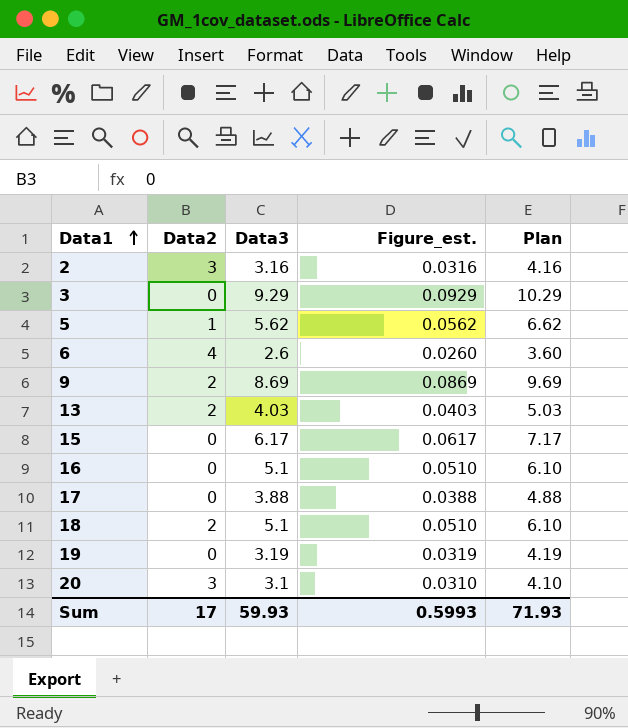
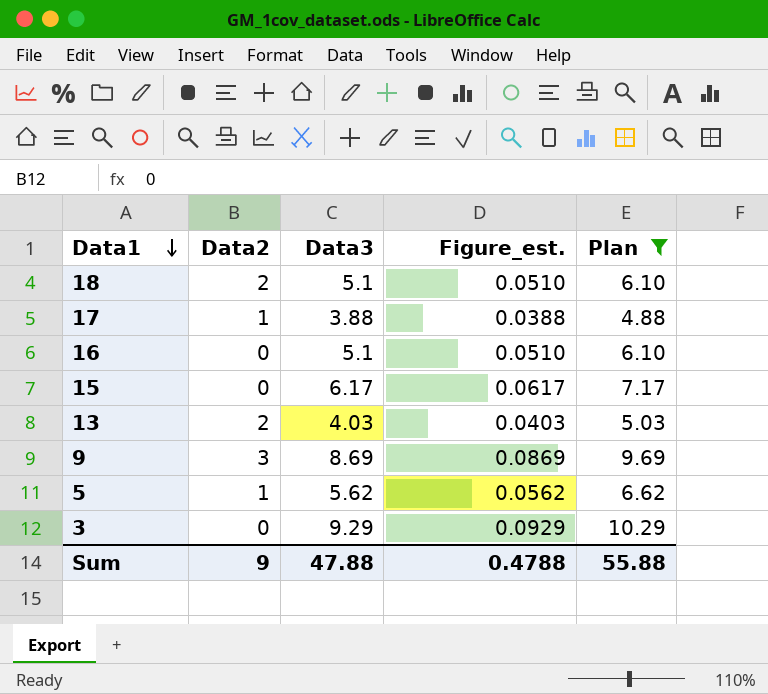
filter: none -> Plan >= 4.88
row order: Data1 ascending -> Data1 descending
17 | Data2: 0 -> 1
9 | Data2: 2 -> 3
Sum | Data2: 17 -> 9
Sum | Data3: 59.93 -> 47.88
Sum | Figure_est.: 0.5993 -> 0.4788
Sum | Plan: 71.93 -> 55.88

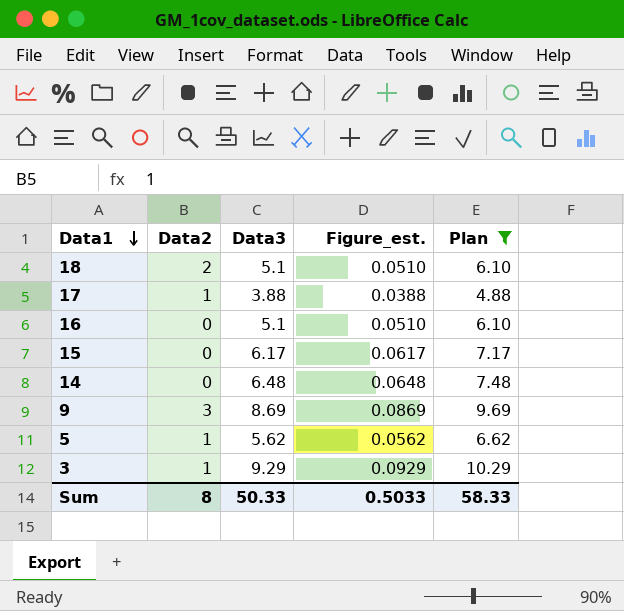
row 13: 2 | 4.03 | 0.0403 | 5.03 -> none
row 14: none -> 0 | 6.48 | 0.0648 | 7.48
3 | Data2: 0 -> 1
Sum | Data2: 9 -> 8
Sum | Data3: 47.88 -> 50.33
Sum | Figure_est.: 0.4788 -> 0.5033
Sum | Plan: 55.88 -> 58.33

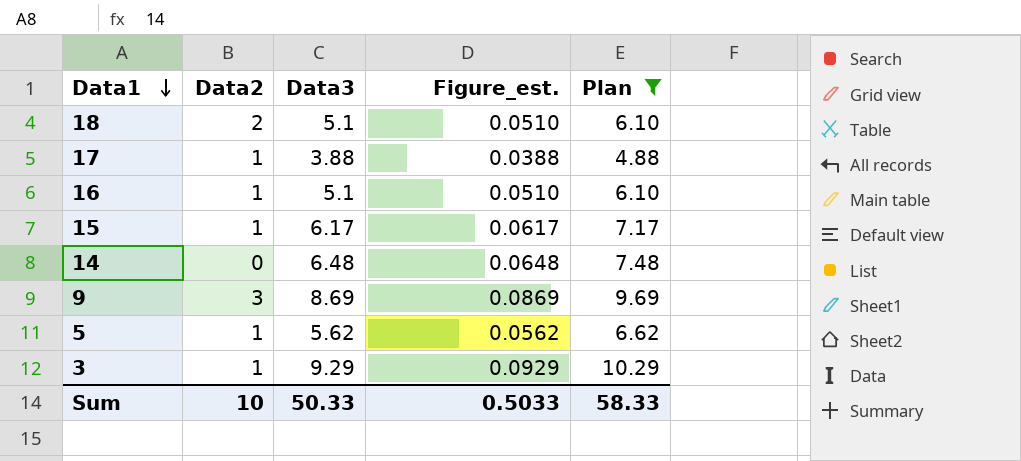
16 | Data2: 0 -> 1
15 | Data2: 0 -> 1
Sum | Data2: 8 -> 10

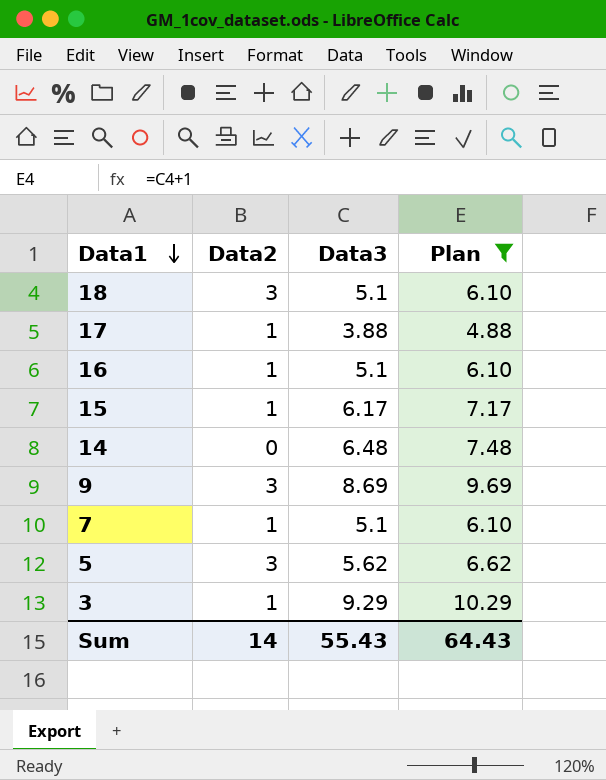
column Figure_est. | formula: [Data3] * 0.01 -> none
18 | Data2: 2 -> 3
row 7: none -> 1 | 5.1 | 6.10
5 | Data2: 1 -> 3
Sum | Data2: 10 -> 14
Sum | Data3: 50.33 -> 55.43
Sum | Plan: 58.33 -> 64.43

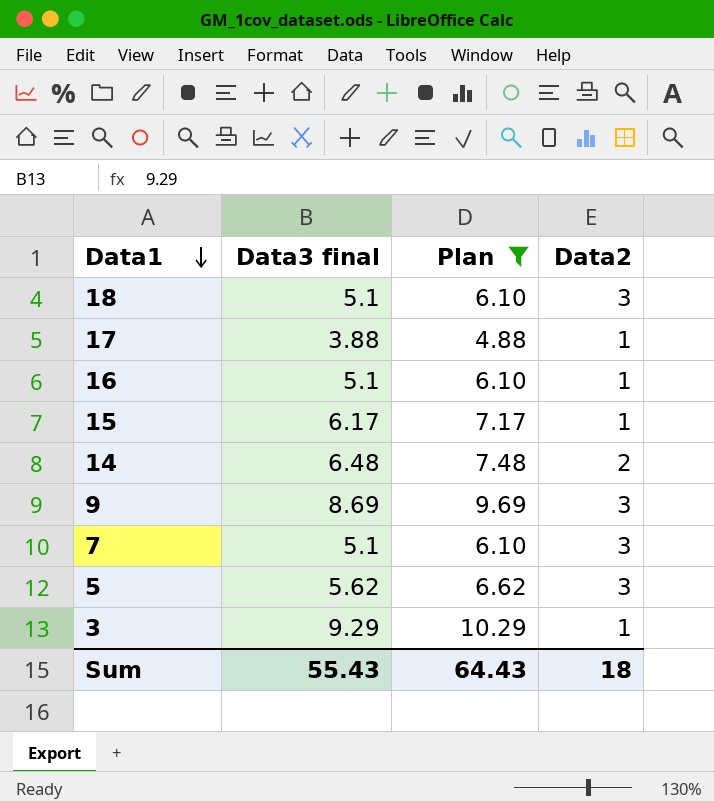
column name: Data3 -> Data3 final
column Data2 | position: 2 -> 4
14 | Data2: 0 -> 2
7 | Data2: 1 -> 3
Sum | Data2: 14 -> 18

